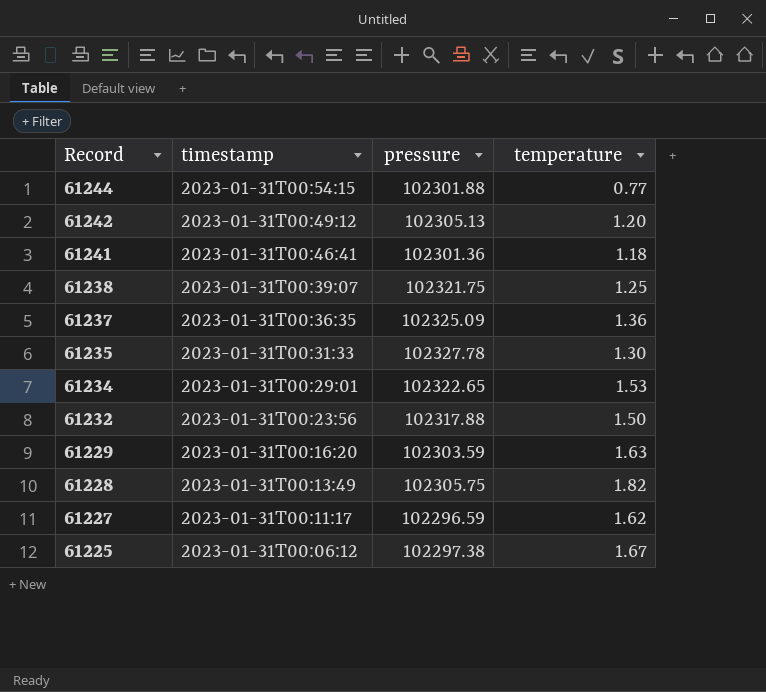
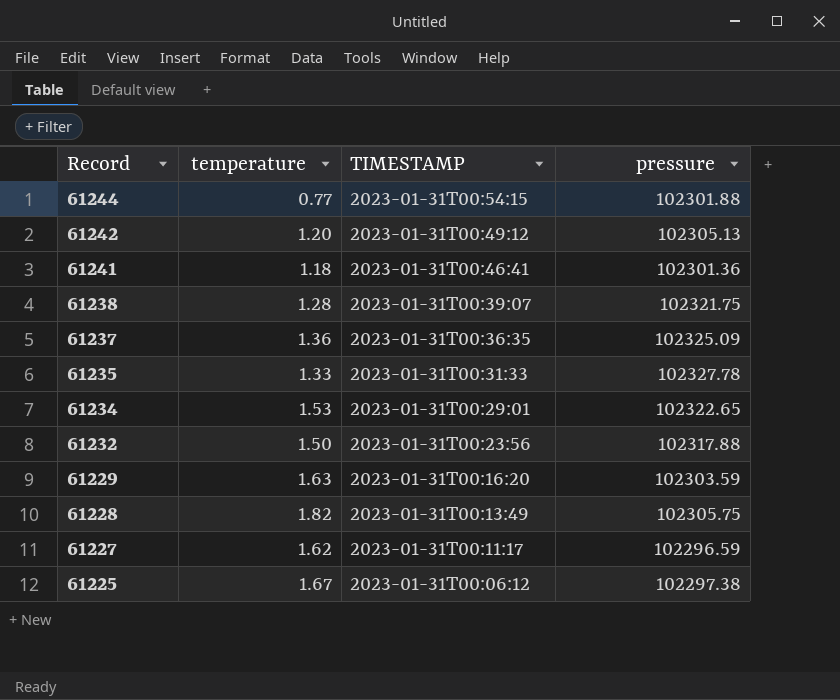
column temperature | position: 4 -> 2
column name: timestamp -> TIMESTAMP
61238 | temperature: 1.25 -> 1.28
61235 | temperature: 1.30 -> 1.33

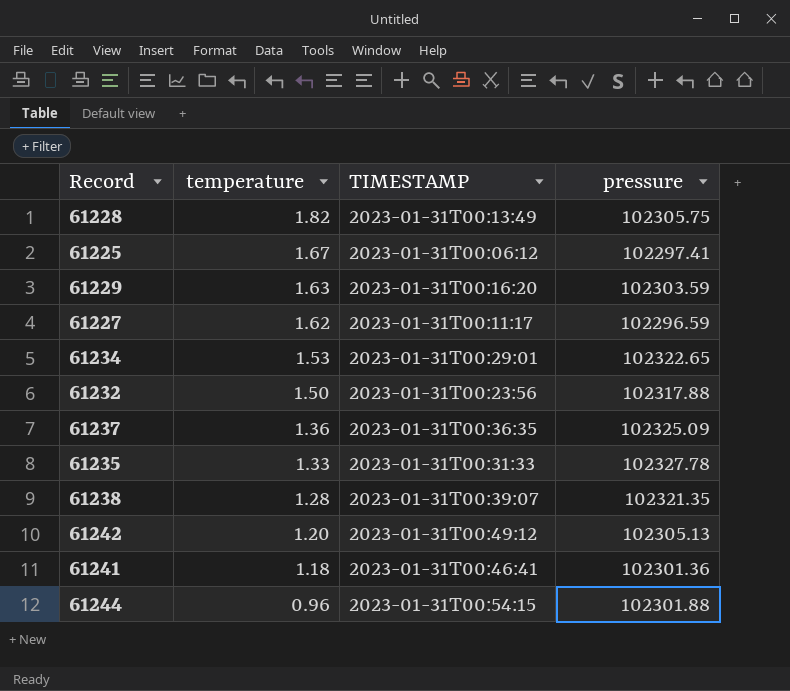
row order: Record descending -> temperature descending
61225 | pressure: 102297.38 -> 102297.41
61238 | pressure: 102321.75 -> 102321.35
61244 | temperature: 0.77 -> 0.96

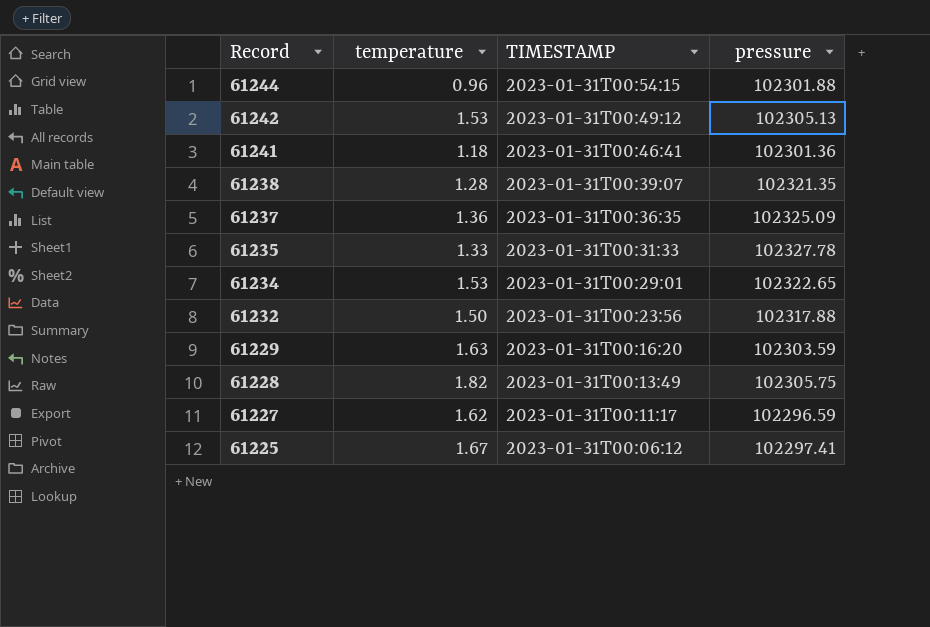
row order: temperature descending -> Record descending
61242 | temperature: 1.20 -> 1.53

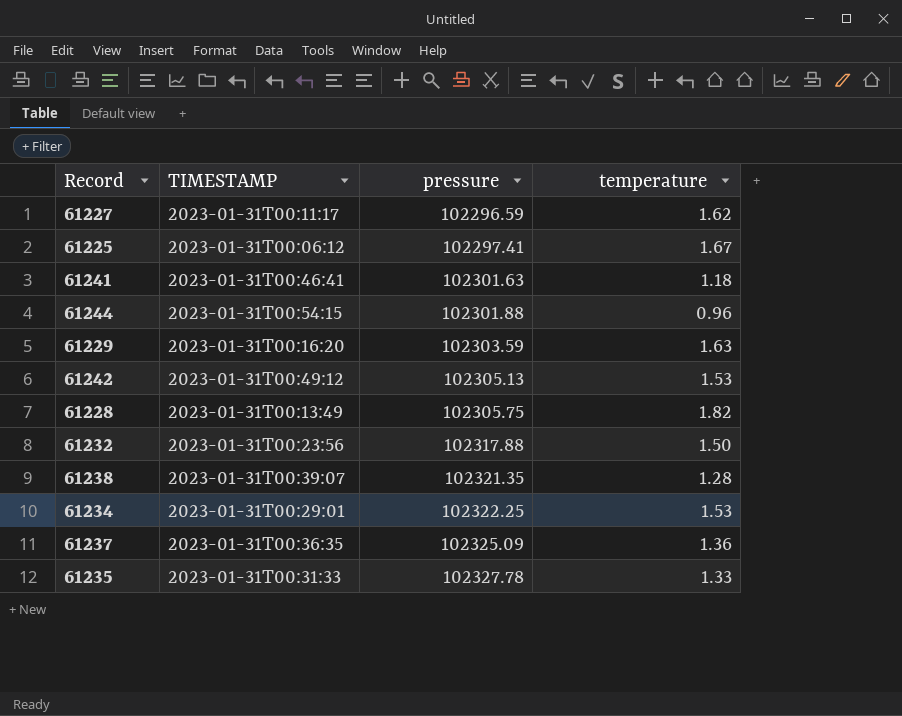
row order: Record descending -> pressure ascending
column temperature | position: 2 -> 4
61241 | pressure: 102301.36 -> 102301.63
61234 | pressure: 102322.65 -> 102322.25

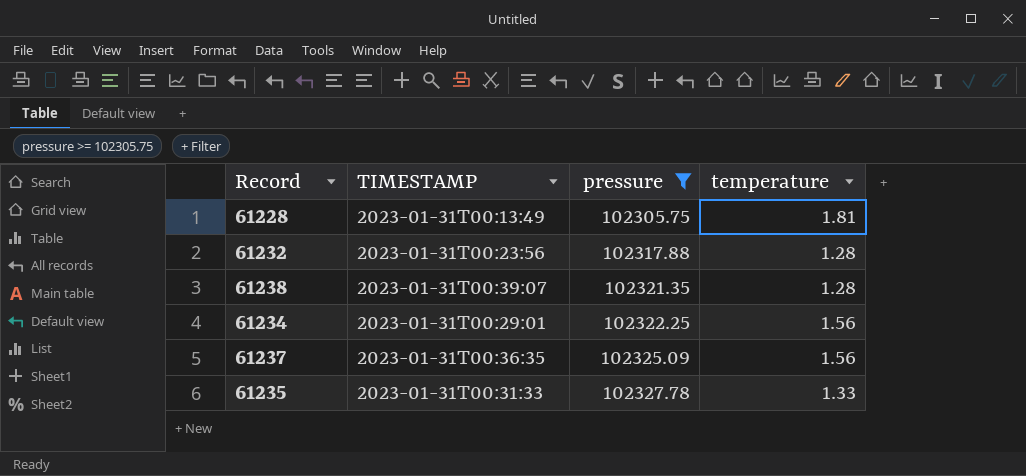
filter: none -> pressure >= 102305.75
61228 | temperature: 1.82 -> 1.81
61232 | temperature: 1.50 -> 1.28
61234 | temperature: 1.53 -> 1.56
61237 | temperature: 1.36 -> 1.56

